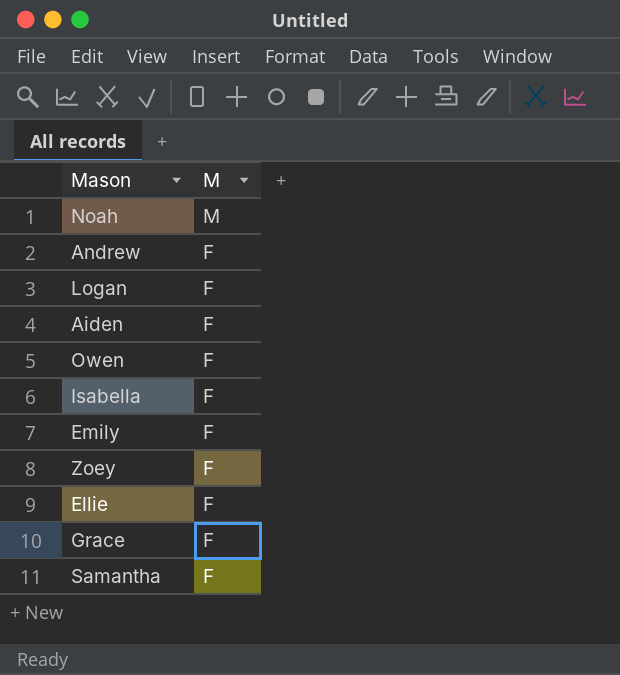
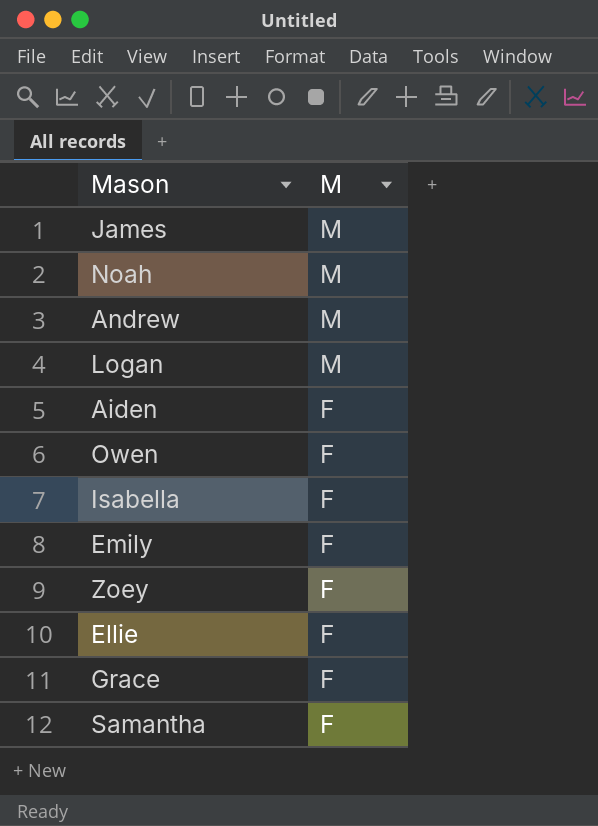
row James: none -> M
Andrew | M: F -> M
Logan | M: F -> M

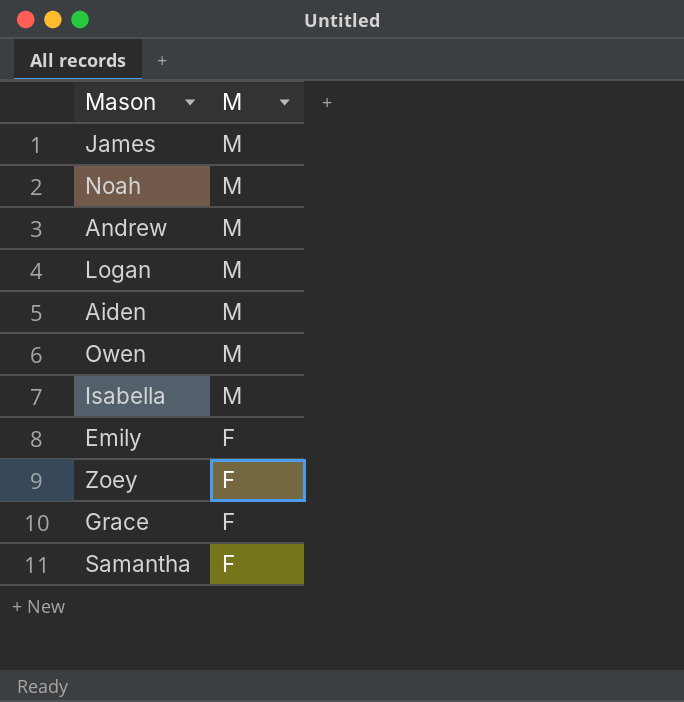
row Ellie: F -> none
Aiden | M: F -> M
Owen | M: F -> M
Isabella | M: F -> M

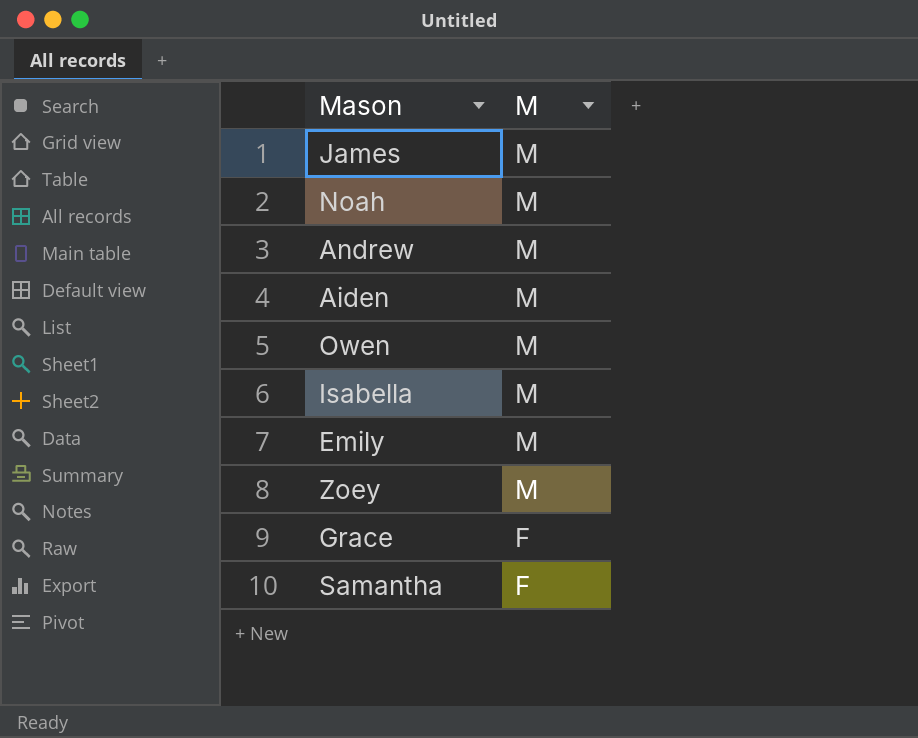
row Logan: M -> none
Emily | M: F -> M
Zoey | M: F -> M

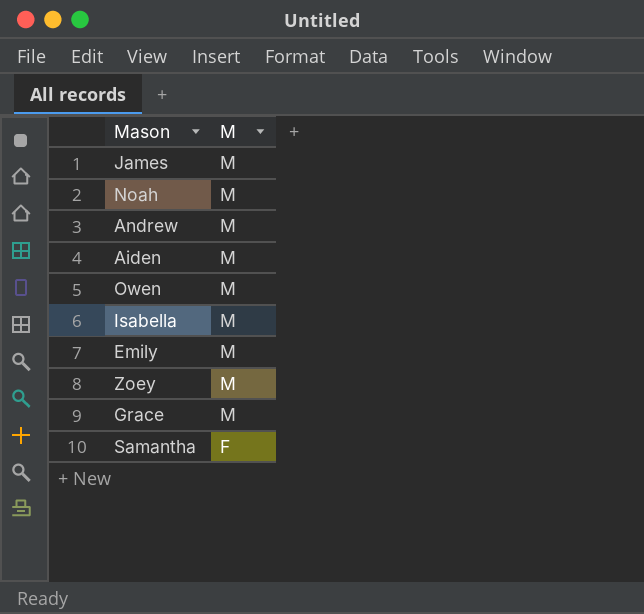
Grace | M: F -> M

